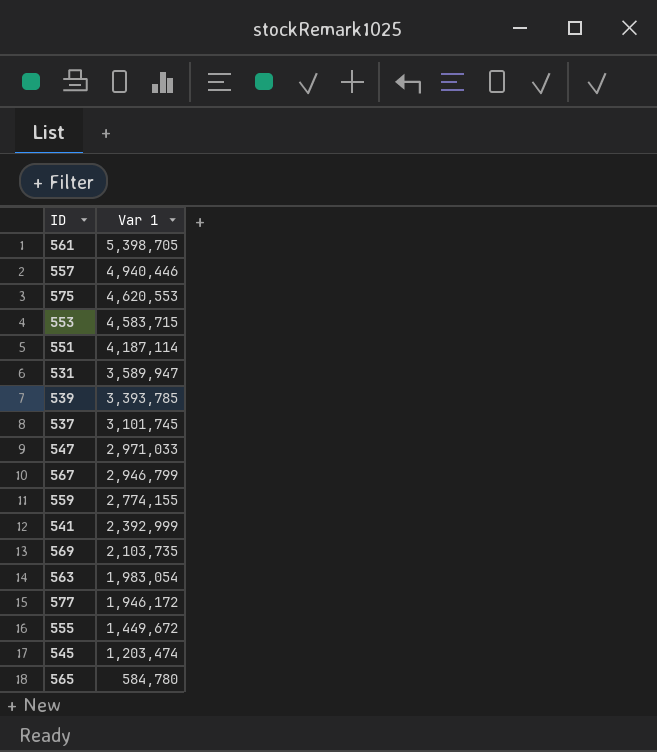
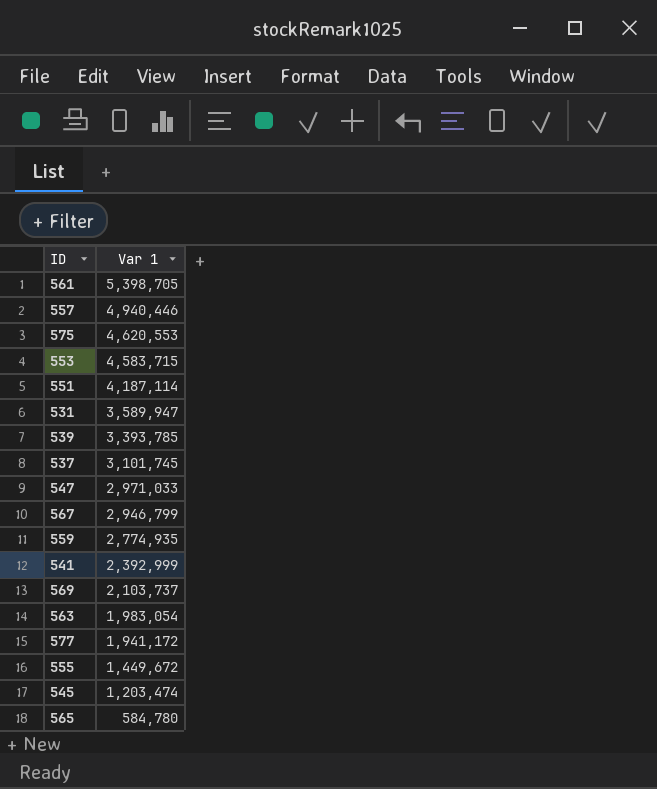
559 | Var 1: 2,774,155 -> 2,774,935
569 | Var 1: 2,103,735 -> 2,103,737
577 | Var 1: 1,946,172 -> 1,941,172

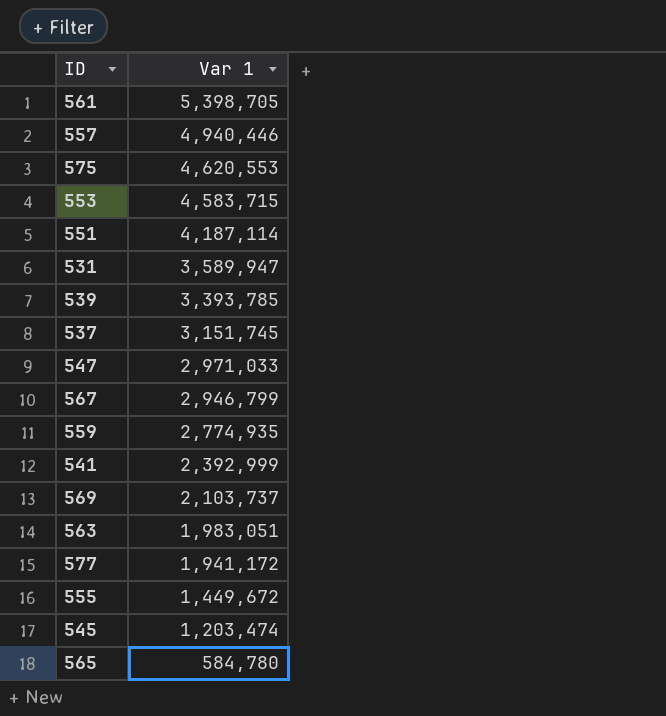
537 | Var 1: 3,101,745 -> 3,151,745
563 | Var 1: 1,983,054 -> 1,983,051

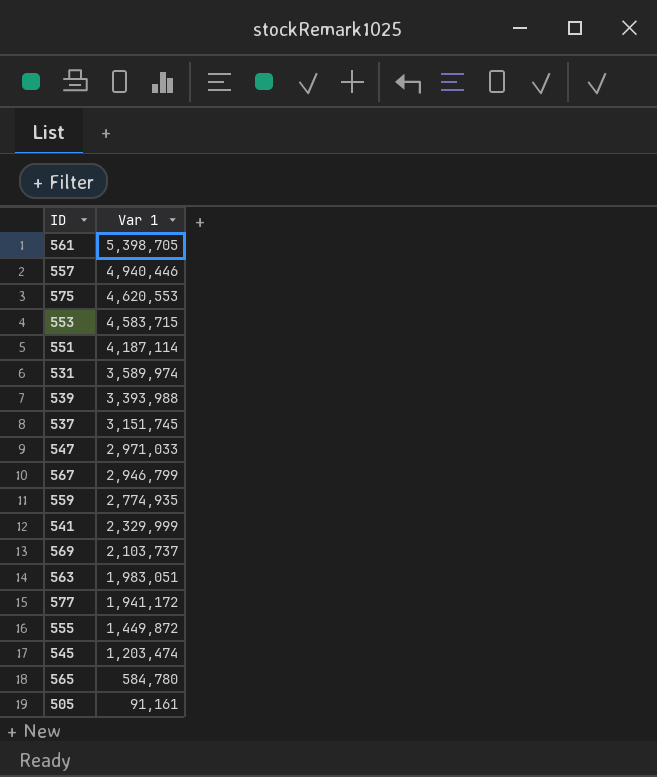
531 | Var 1: 3,589,947 -> 3,589,974
539 | Var 1: 3,393,785 -> 3,393,988
541 | Var 1: 2,392,999 -> 2,329,999
555 | Var 1: 1,449,672 -> 1,449,872
row 505: none -> 91,161

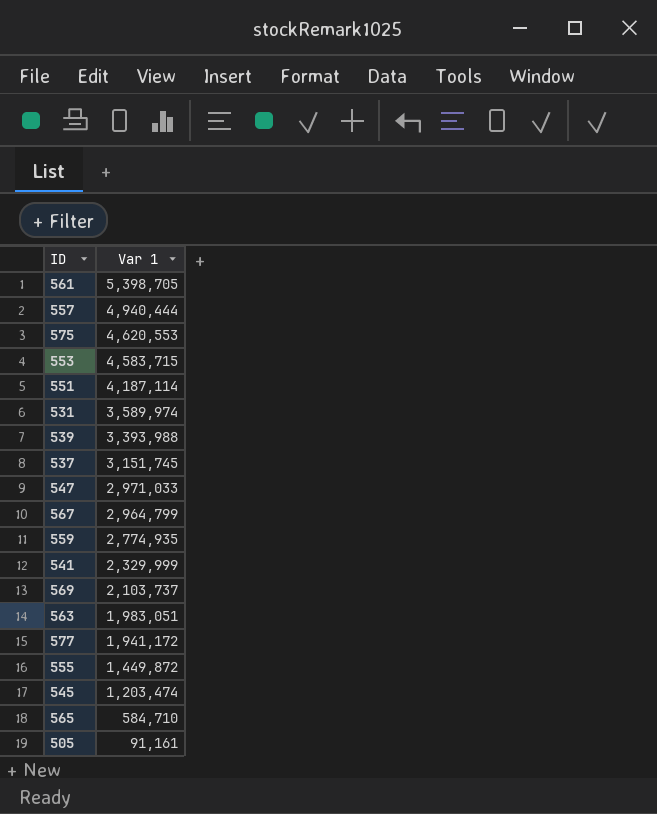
557 | Var 1: 4,940,446 -> 4,940,444
567 | Var 1: 2,946,799 -> 2,964,799
565 | Var 1: 584,780 -> 584,710

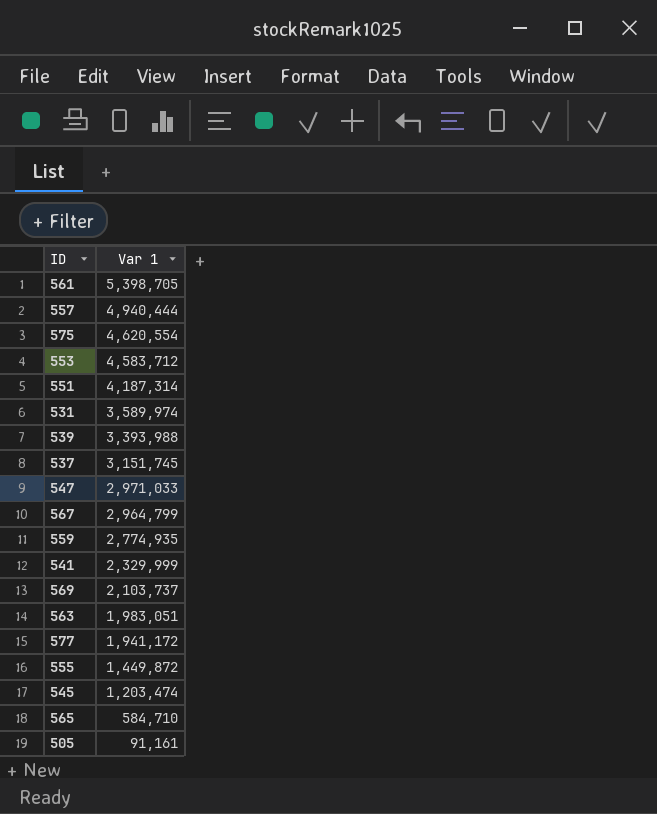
575 | Var 1: 4,620,553 -> 4,620,554
553 | Var 1: 4,583,715 -> 4,583,712
551 | Var 1: 4,187,114 -> 4,187,314

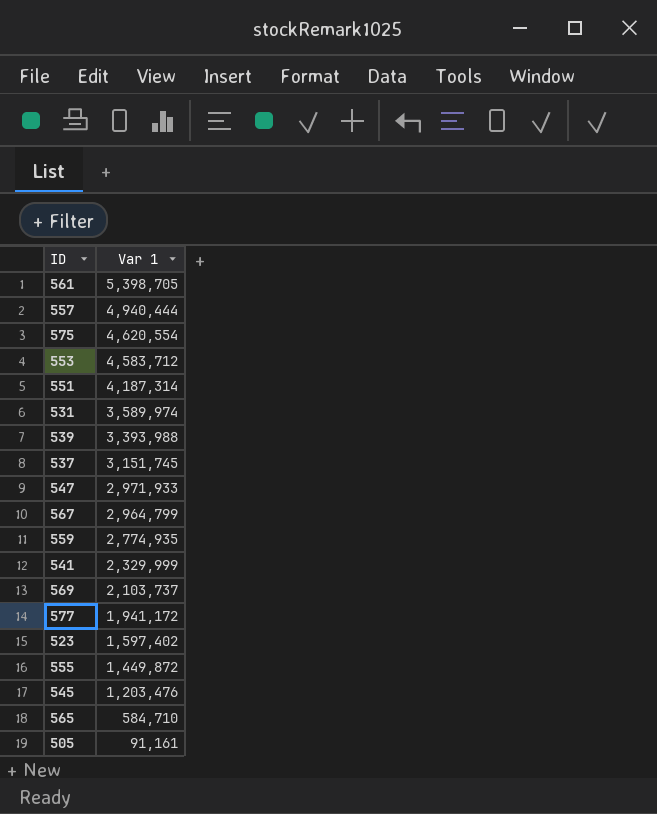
row 563: 1,983,051 -> none
547 | Var 1: 2,971,033 -> 2,971,933
row 523: none -> 1,597,402
545 | Var 1: 1,203,474 -> 1,203,476

